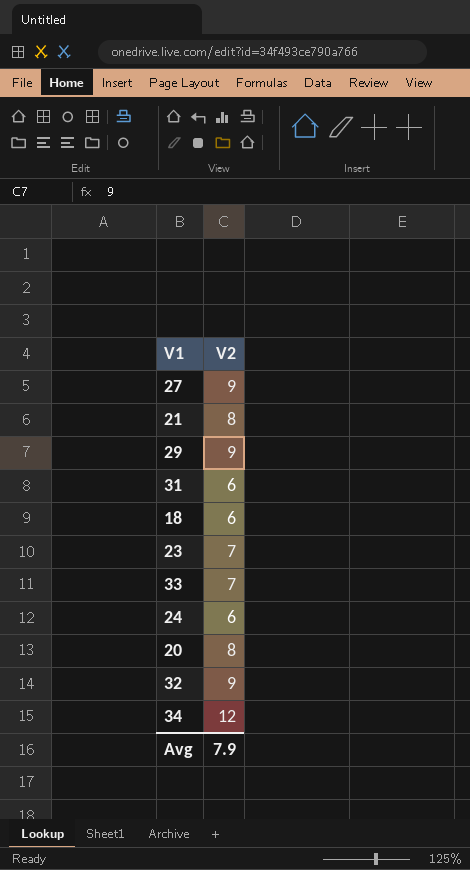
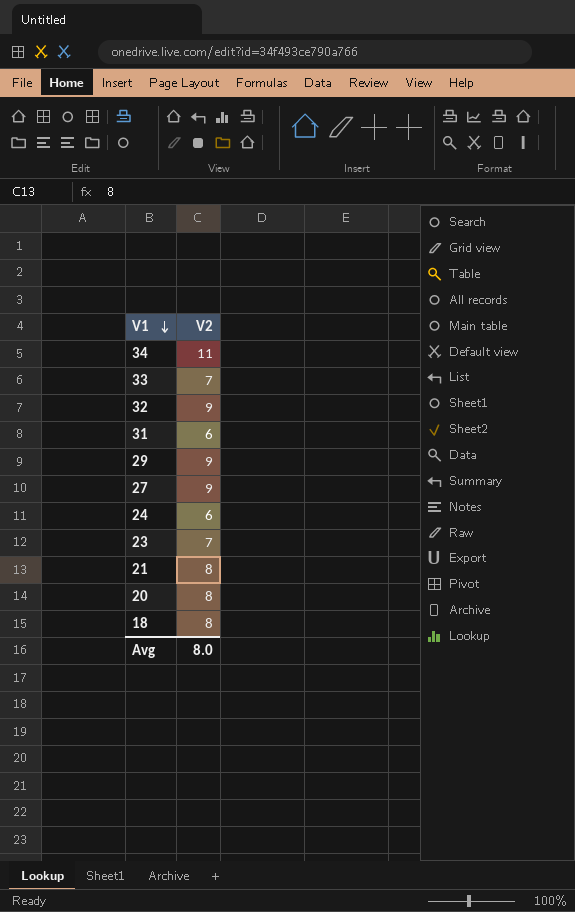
row order: none -> V1 descending
34 | V2: 12 -> 11
18 | V2: 6 -> 8
Avg | V2: 7.9 -> 8.0

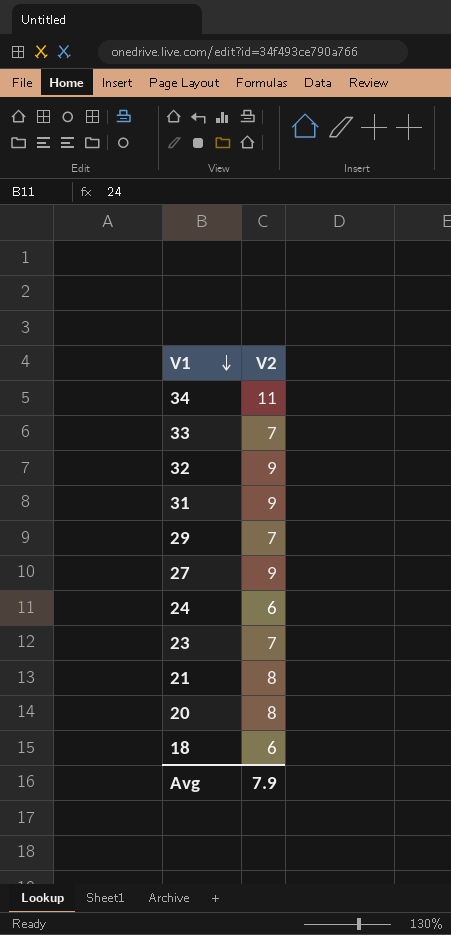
31 | V2: 6 -> 9
29 | V2: 9 -> 7
18 | V2: 8 -> 6
Avg | V2: 8.0 -> 7.9

